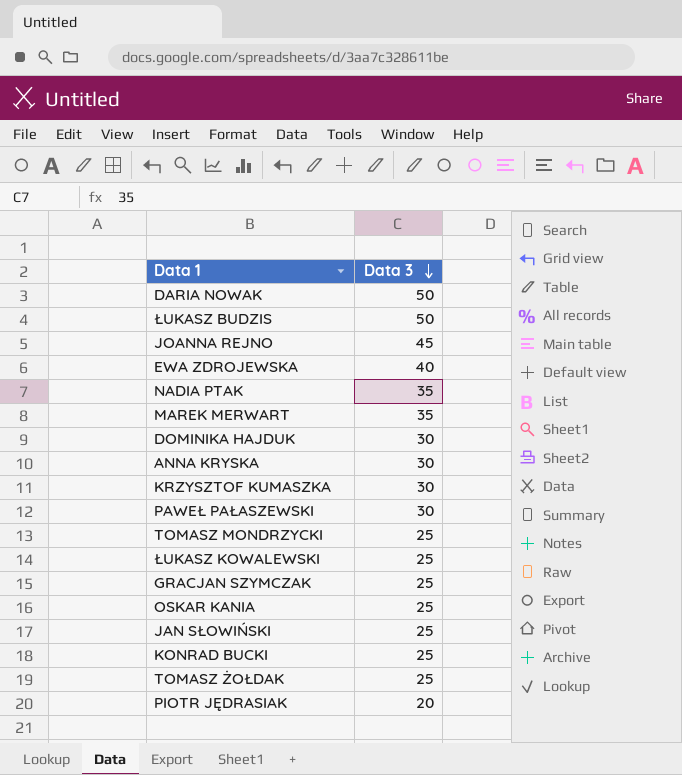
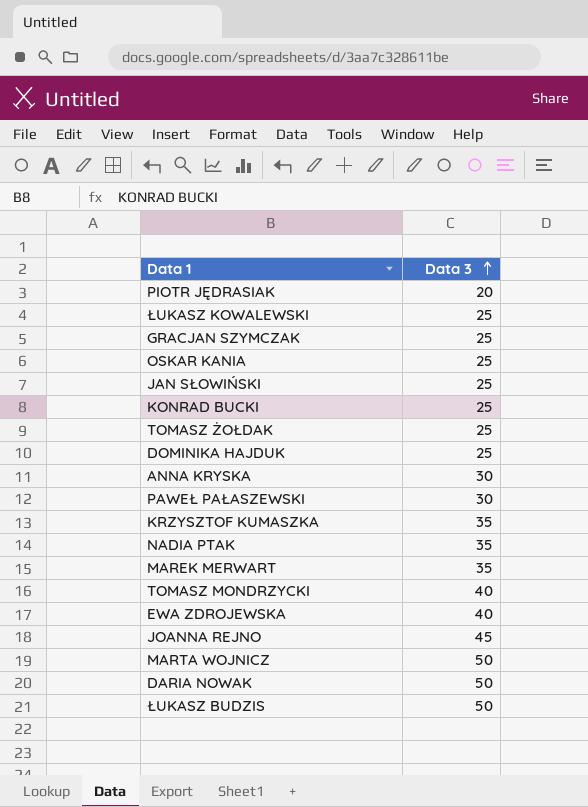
row order: Data 3 descending -> Data 3 ascending
DOMINIKA HAJDUK | Data 3: 30 -> 25
KRZYSZTOF KUMASZKA | Data 3: 30 -> 35
TOMASZ MONDRZYCKI | Data 3: 25 -> 40
row MARTA WOJNICZ: none -> 50

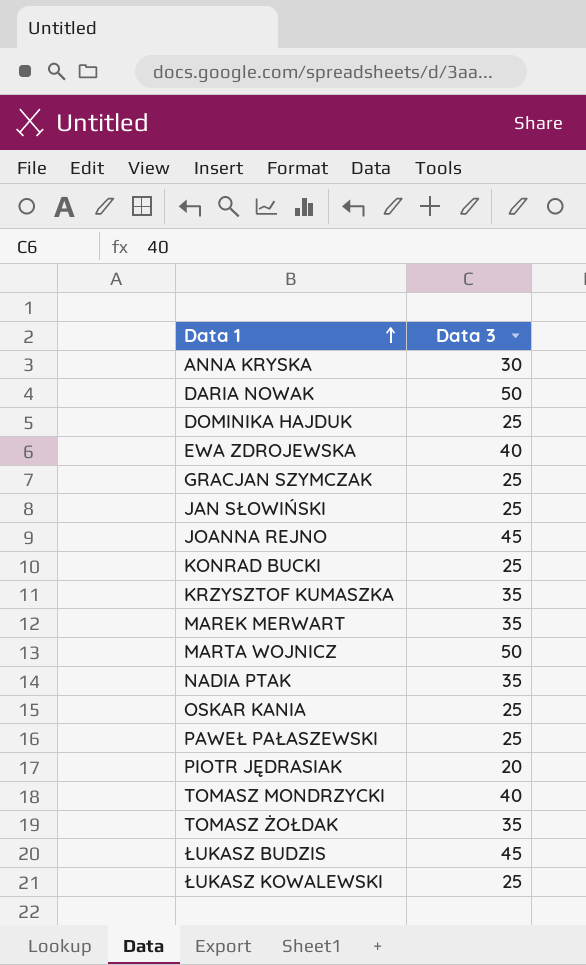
row order: Data 3 ascending -> Data 1 ascending
PAWEŁ PAŁASZEWSKI | Data 3: 30 -> 25
TOMASZ ŻOŁDAK | Data 3: 25 -> 35
ŁUKASZ BUDZIS | Data 3: 50 -> 45

